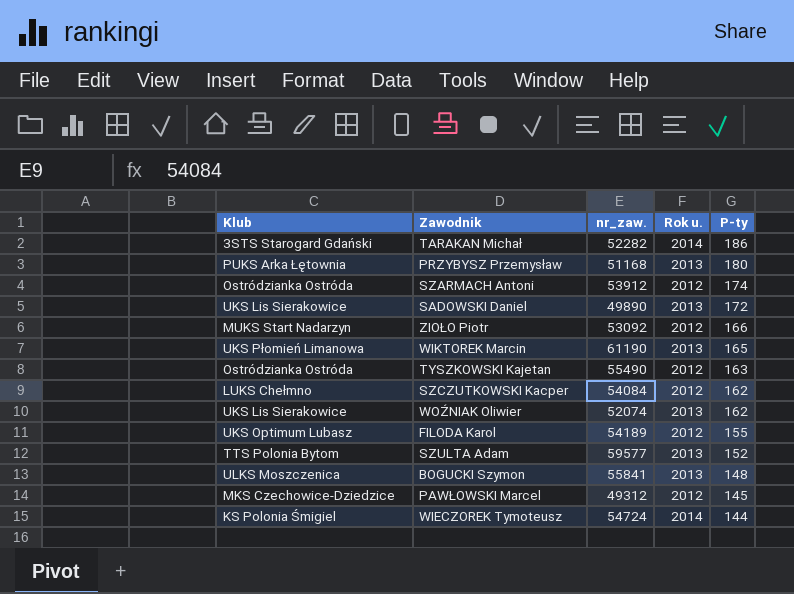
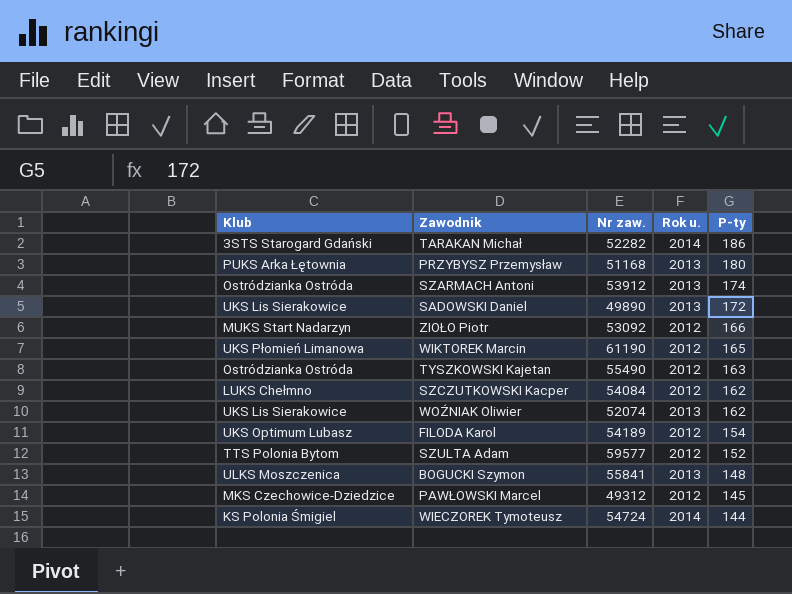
column name: nr_zaw. -> Nr zaw.
SZARMACH Antoni | Rok u.: 2012 -> 2013
WIKTOREK Marcin | Rok u.: 2013 -> 2012
FILODA Karol | P-ty: 155 -> 154
SZULTA Adam | Rok u.: 2013 -> 2012

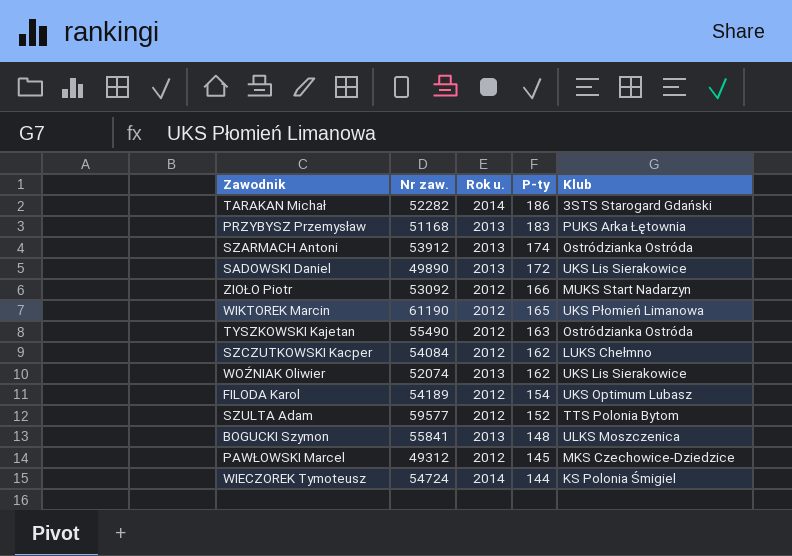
column Klub | position: 1 -> 5
PRZYBYSZ Przemysław | P-ty: 180 -> 183

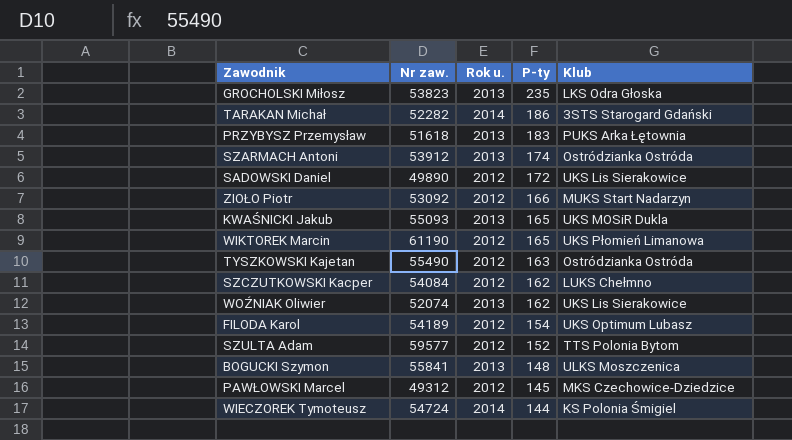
row GROCHOLSKI Miłosz: none -> 53823 | 2013 | 235 | LKS Odra Głoska
PRZYBYSZ Przemysław | Nr zaw.: 51168 -> 51618
SADOWSKI Daniel | Rok u.: 2013 -> 2012
row KWAŚNICKI Jakub: none -> 55093 | 2013 | 165 | UKS MOSiR Dukla

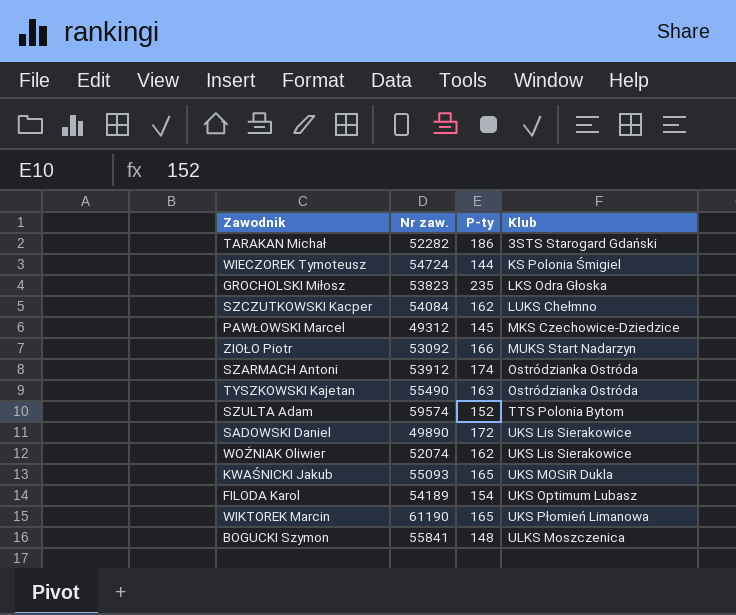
row order: P-ty descending -> Klub ascending
column Rok u. | position: 3 -> none
row PRZYBYSZ Przemysław: 51618 | 2013 | 183 | PUKS Arka Łętownia -> none
SZULTA Adam | Nr zaw.: 59577 -> 59574

